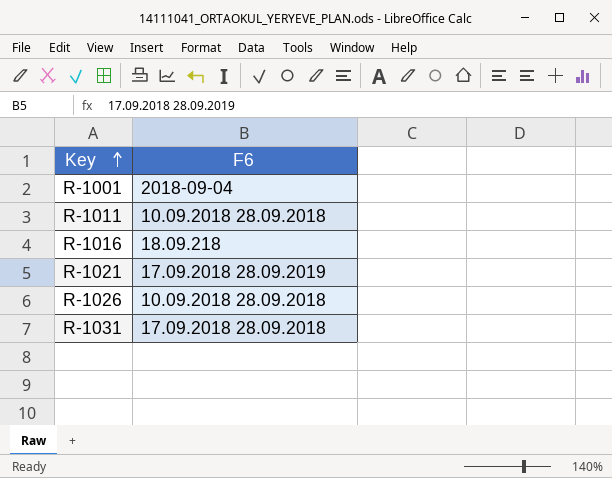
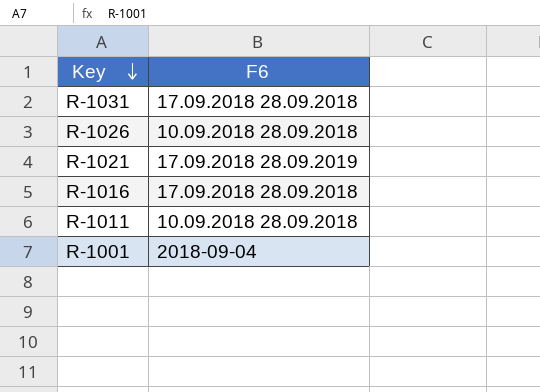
row order: Key ascending -> Key descending
R-1016 | F6: 18.09.218 -> 17.09.2018 28.09.2018

